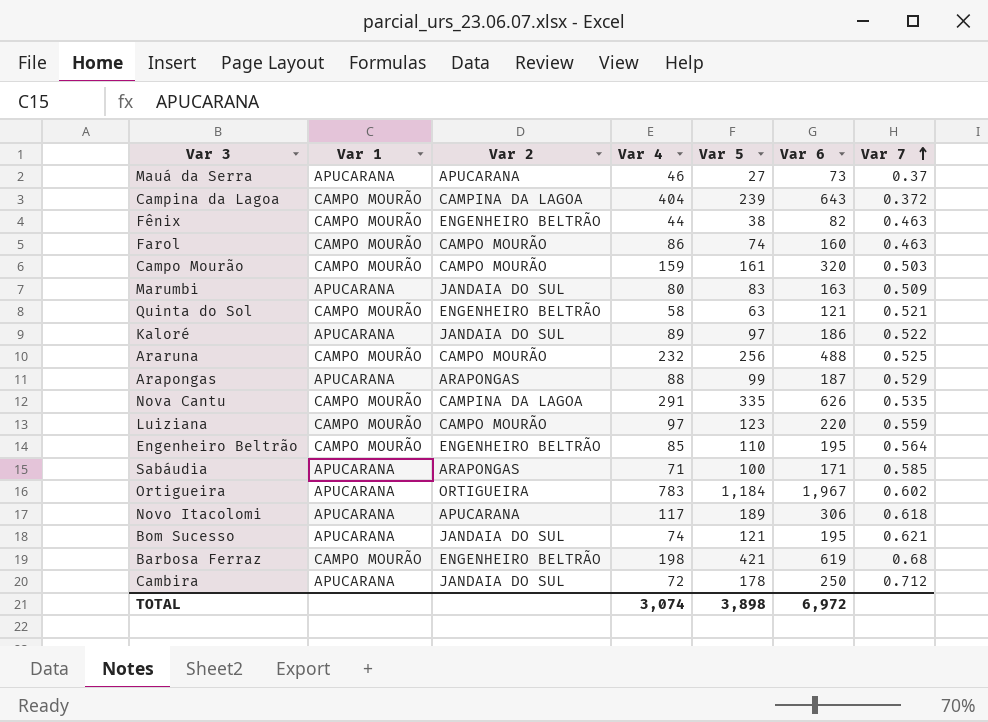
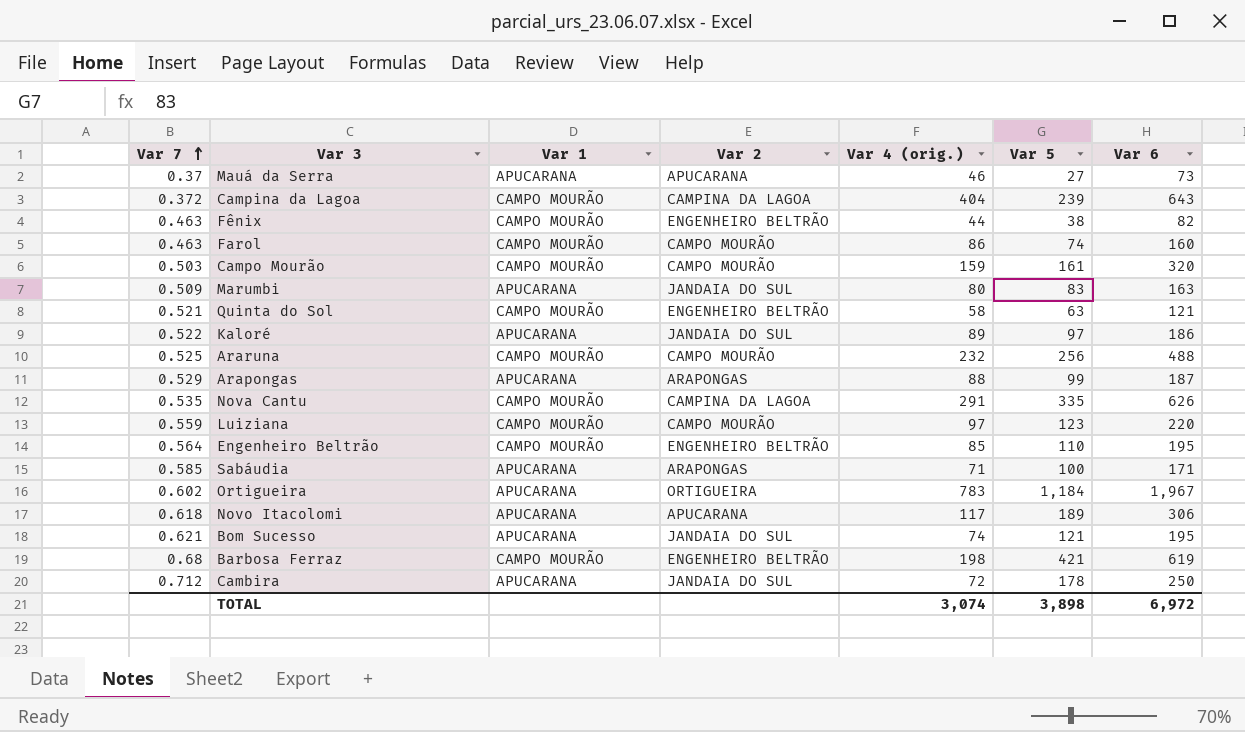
column Var 7 | position: 7 -> 1
column name: Var 4 -> Var 4 (orig.)

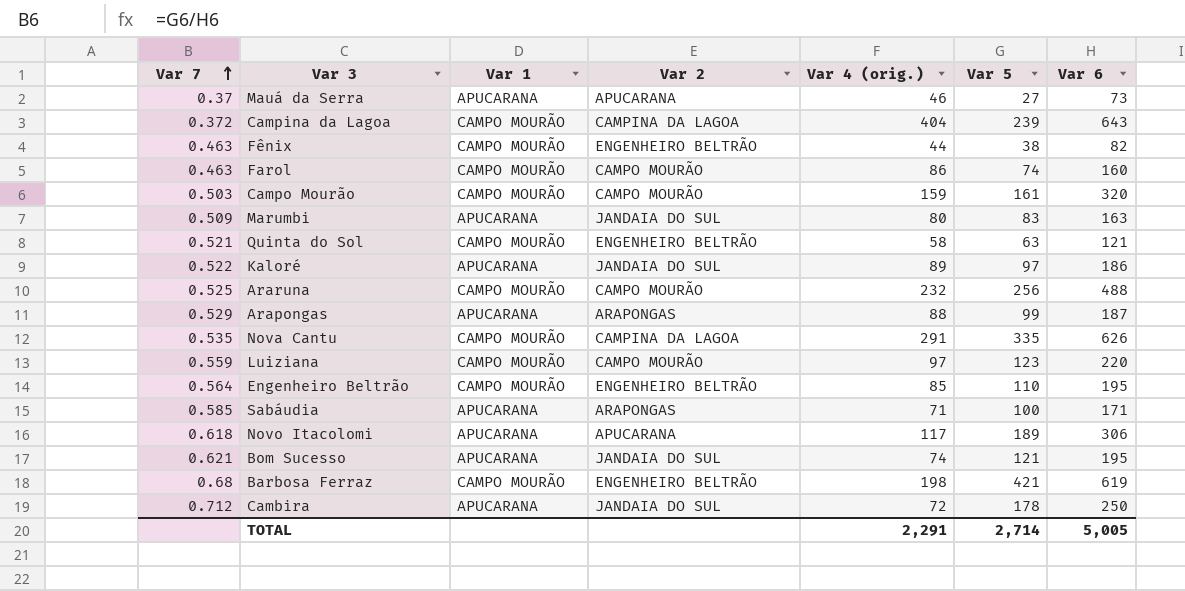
row Ortigueira: 0.602 | APUCARANA | ORTIGUEIRA | 783 | 1,184 | 1,967 -> none
TOTAL | Var 4 (orig.): 3,074 -> 2,291
TOTAL | Var 5: 3,898 -> 2,714
TOTAL | Var 6: 6,972 -> 5,005

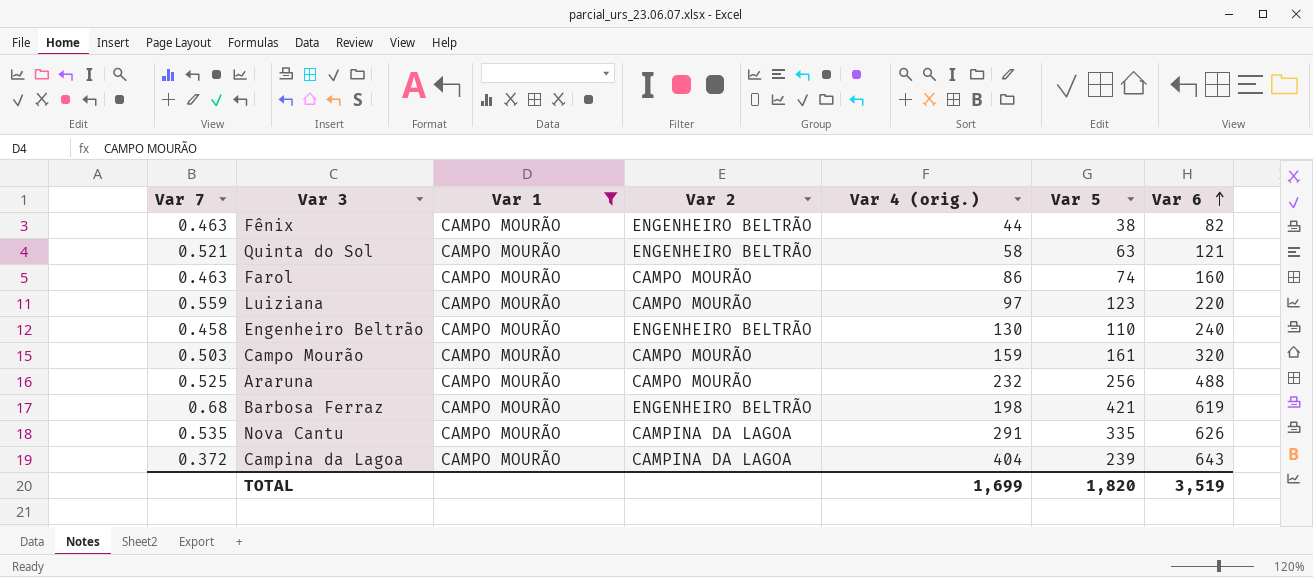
filter: none -> Var 1 = CAMPO MOURÃO
row order: Var 7 ascending -> Var 6 ascending
Engenheiro Beltrão | Var 7: 0.564 -> 0.458
Engenheiro Beltrão | Var 4 (orig.): 85 -> 130
Engenheiro Beltrão | Var 6: 195 -> 240
TOTAL | Var 4 (orig.): 2,291 -> 1,699
TOTAL | Var 5: 2,714 -> 1,820
TOTAL | Var 6: 5,005 -> 3,519

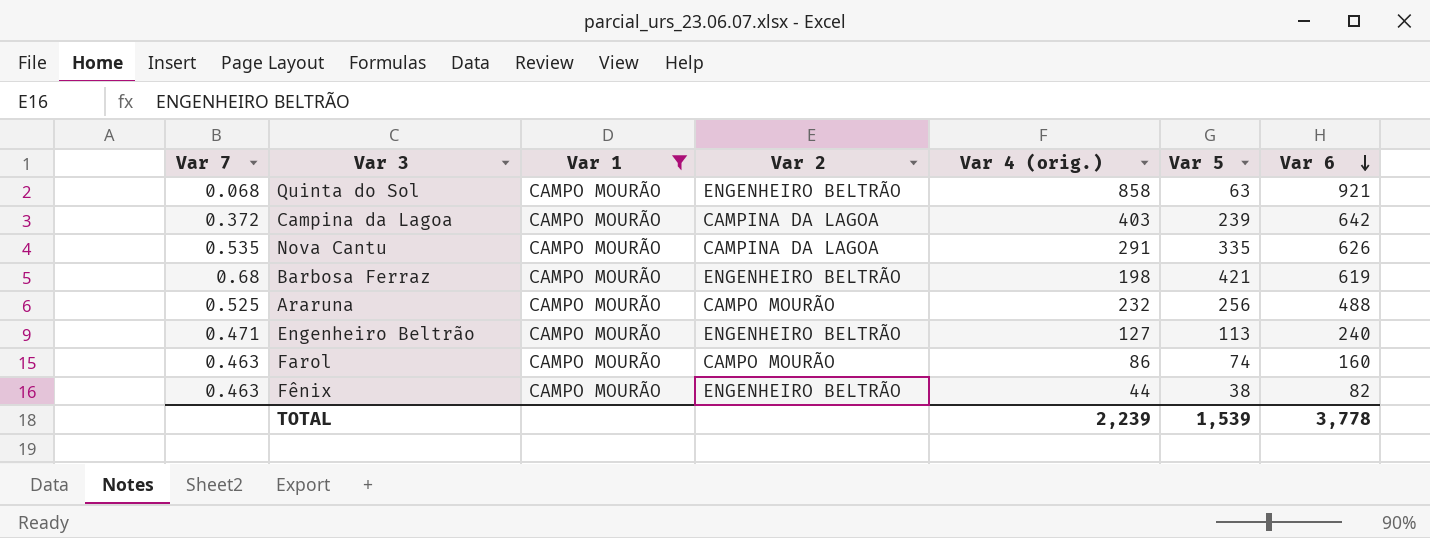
row order: Var 6 ascending -> Var 6 descending
row Luiziana: 0.559 | CAMPO MOURÃO | CAMPO MOURÃO | 97 | 123 | 220 -> none
row Campo Mourão: 0.503 | CAMPO MOURÃO | CAMPO MOURÃO | 159 | 161 | 320 -> none
Quinta do Sol | Var 7: 0.521 -> 0.068
Quinta do Sol | Var 4 (orig.): 58 -> 858
Quinta do Sol | Var 6: 121 -> 921
Campina da Lagoa | Var 4 (orig.): 404 -> 403
Campina da Lagoa | Var 6: 643 -> 642
Engenheiro Beltrão | Var 7: 0.458 -> 0.471
Engenheiro Beltrão | Var 4 (orig.): 130 -> 127
Engenheiro Beltrão | Var 5: 110 -> 113
TOTAL | Var 4 (orig.): 1,699 -> 2,239
TOTAL | Var 5: 1,820 -> 1,539
TOTAL | Var 6: 3,519 -> 3,778

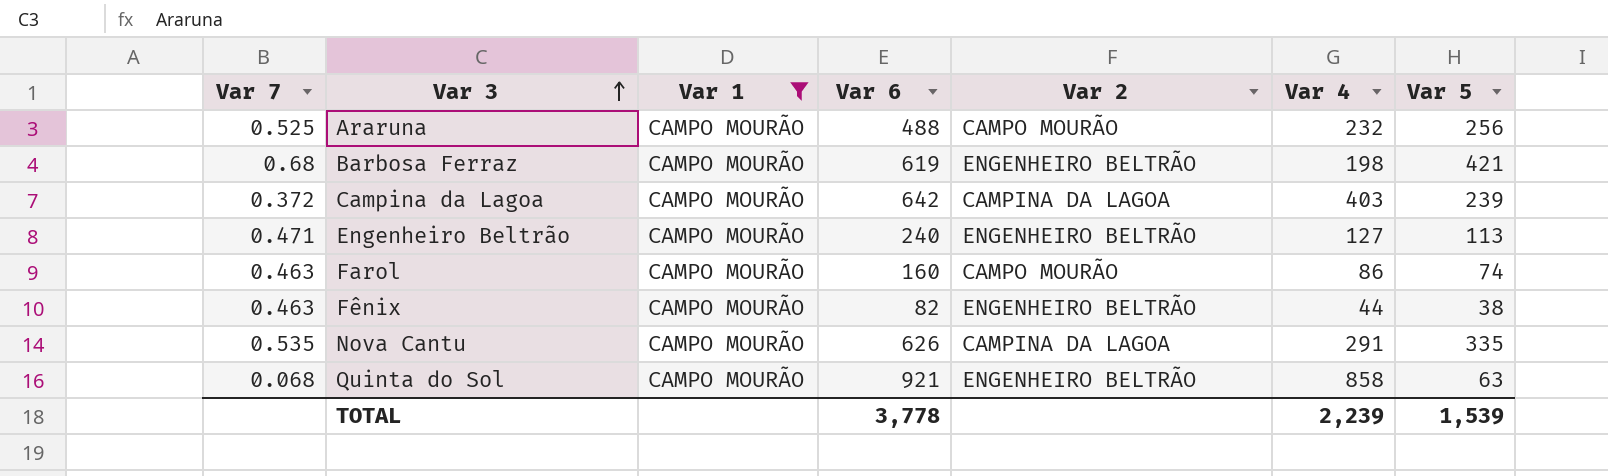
row order: Var 6 descending -> Var 3 ascending
column Var 6 | position: 7 -> 4
column name: Var 4 (orig.) -> Var 4

